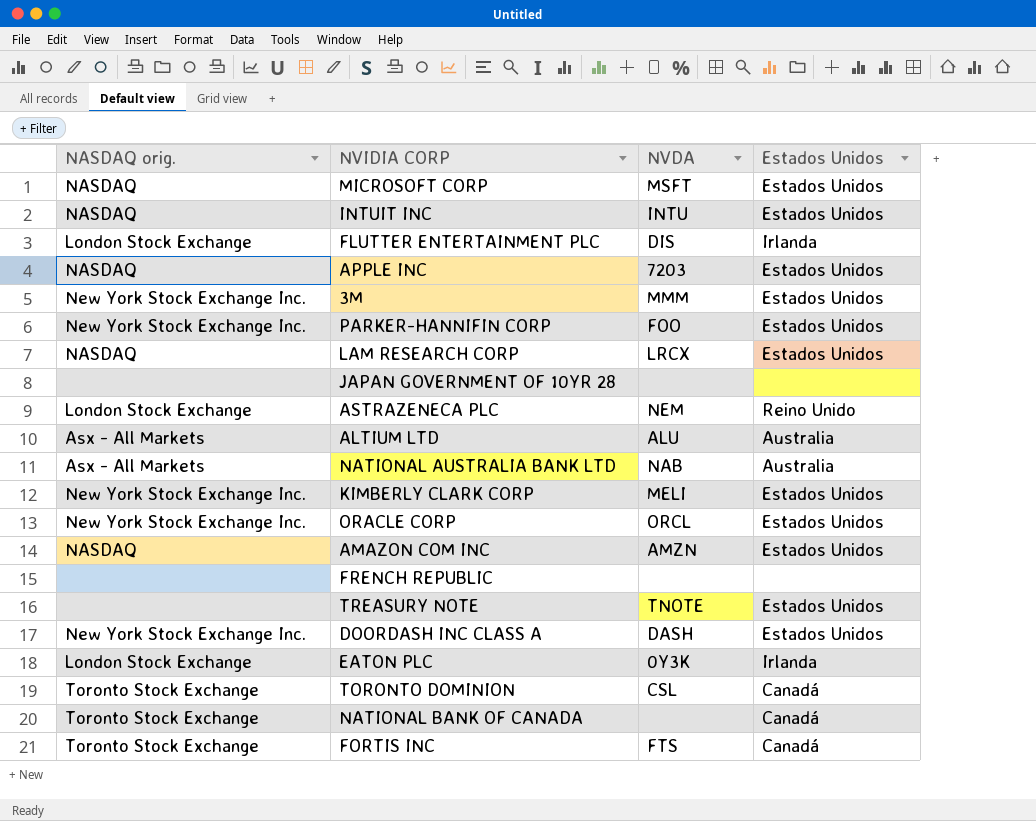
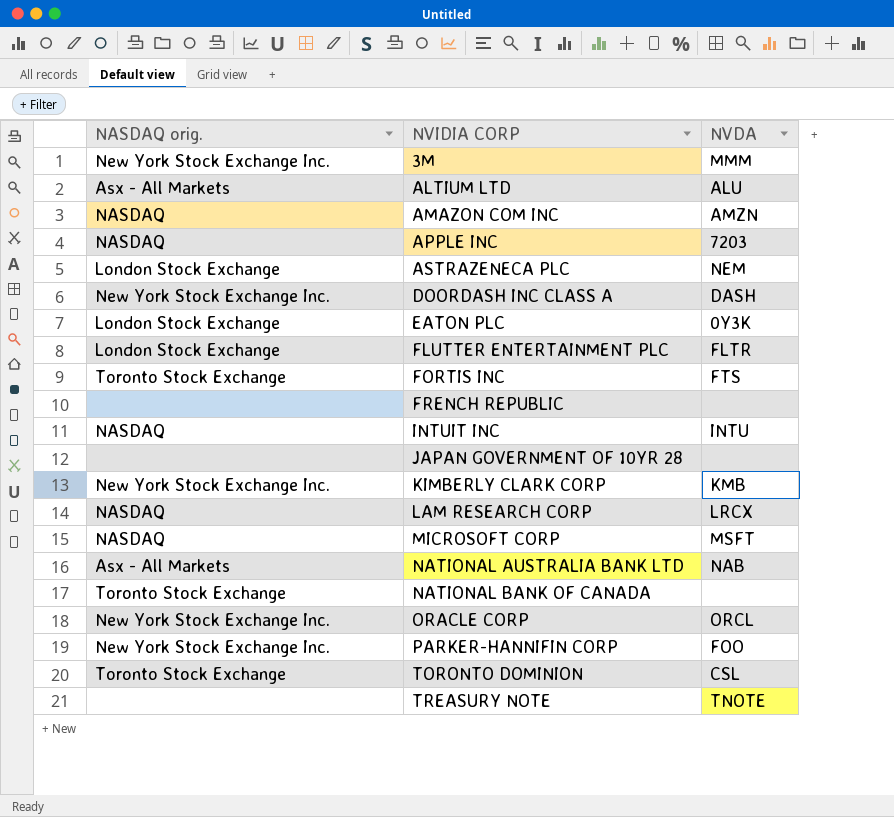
row order: none -> NVIDIA CORP ascending
column Estados Unidos | position: 4 -> none
FLUTTER ENTERTAINMENT PLC | NVDA: DIS -> FLTR
KIMBERLY CLARK CORP | NVDA: MELI -> KMB

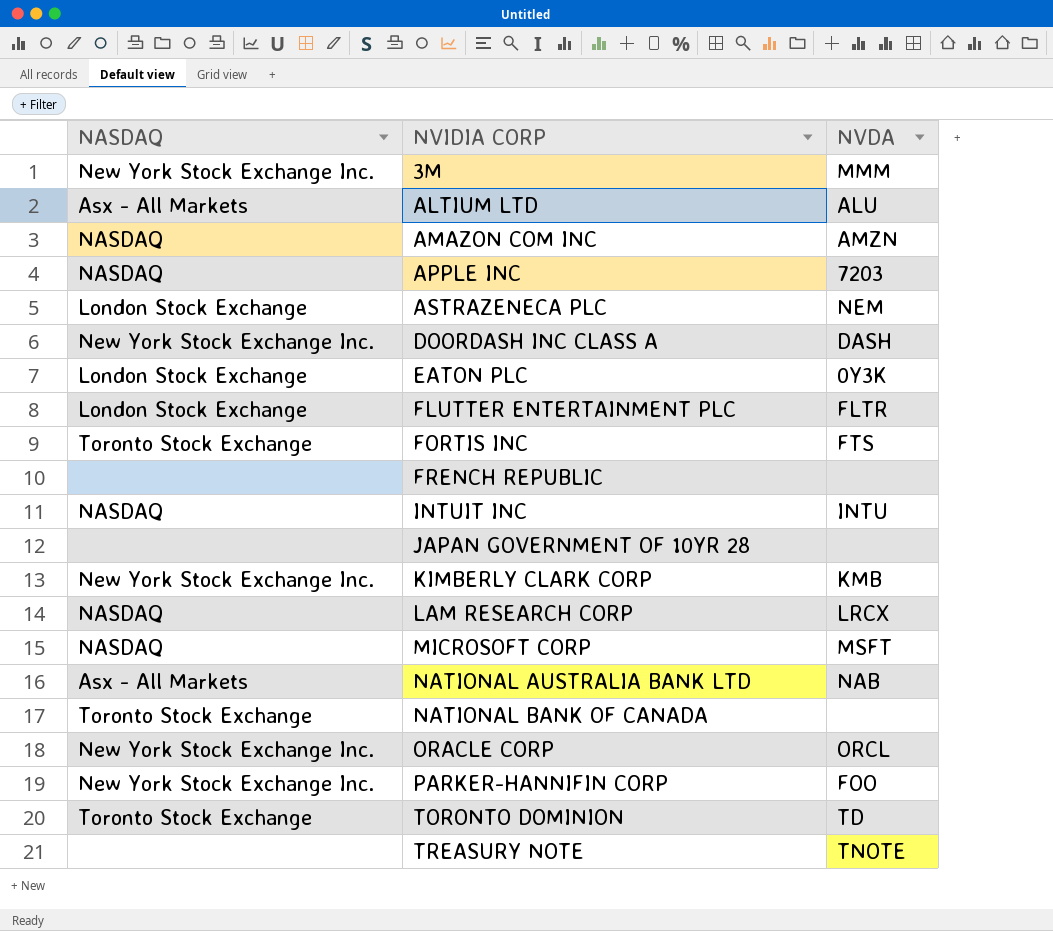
column name: NASDAQ orig. -> NASDAQ
TORONTO DOMINION | NVDA: CSL -> TD

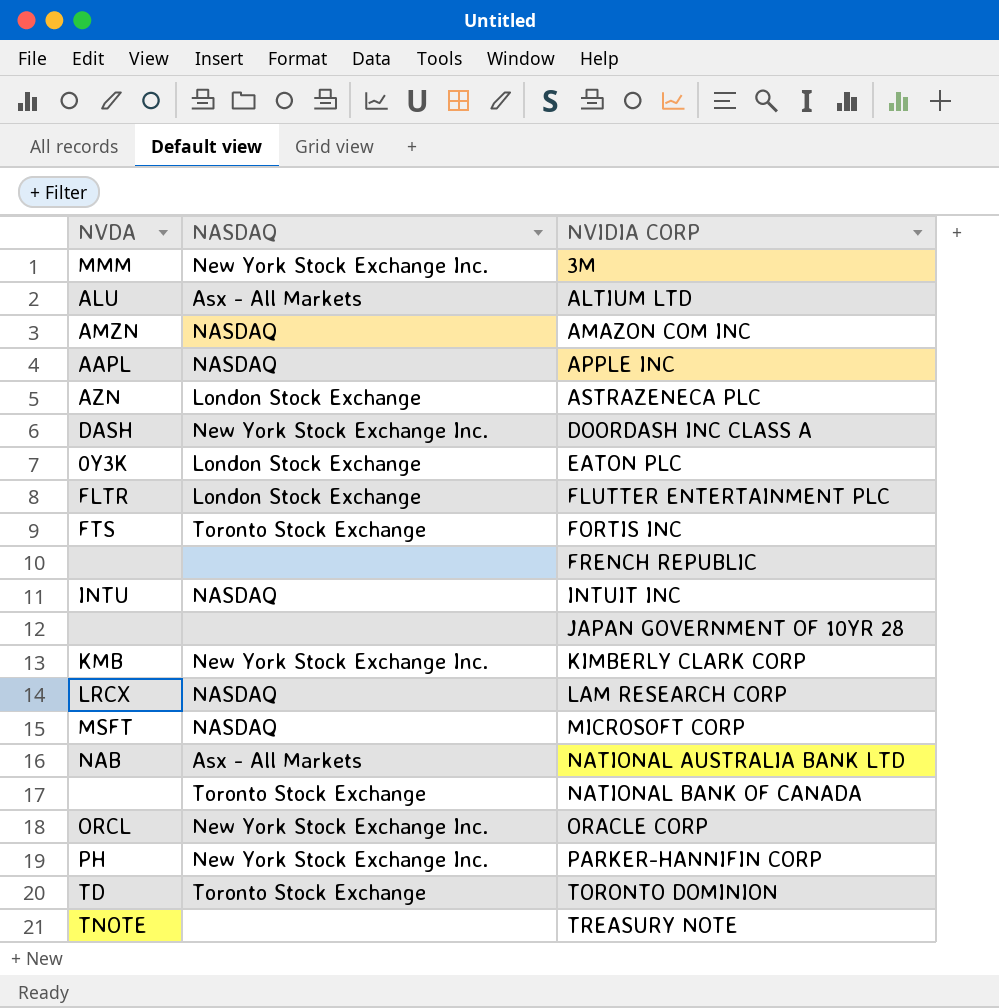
column NVDA | position: 3 -> 1
APPLE INC | NVDA: 7203 -> AAPL
ASTRAZENECA PLC | NVDA: NEM -> AZN
PARKER-HANNIFIN CORP | NVDA: FOO -> PH

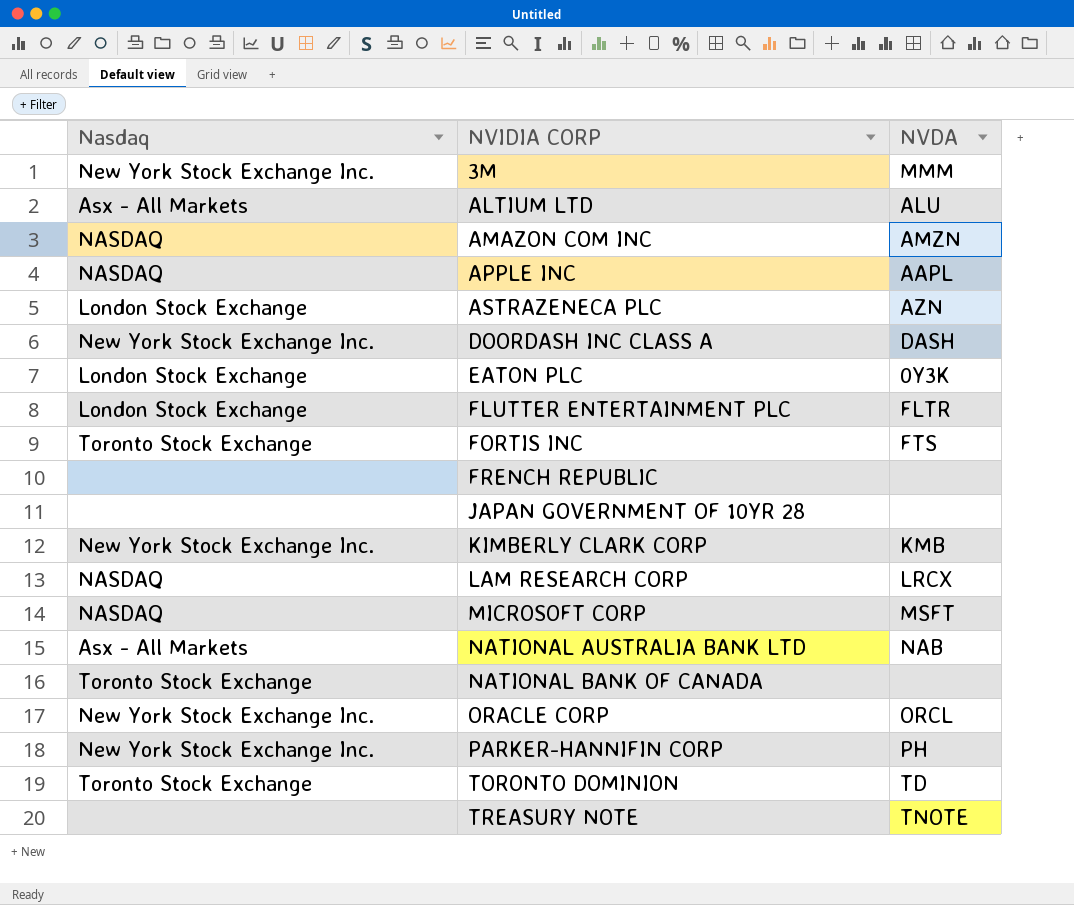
column name: NASDAQ -> Nasdaq
column NVDA | position: 1 -> 3
row INTUIT INC: INTU | NASDAQ -> none

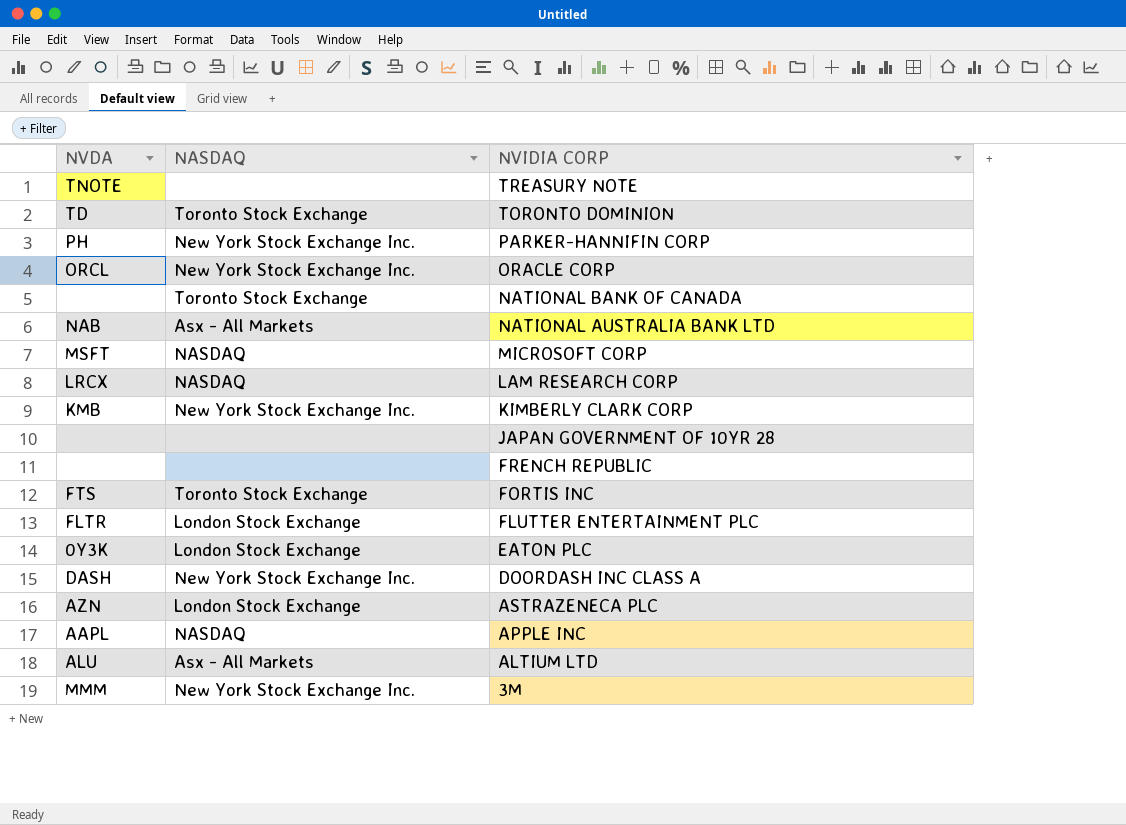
row order: NVIDIA CORP ascending -> NVIDIA CORP descending
column NVDA | position: 3 -> 1
column name: Nasdaq -> NASDAQ
row AMAZON COM INC: NASDAQ | AMZN -> none

